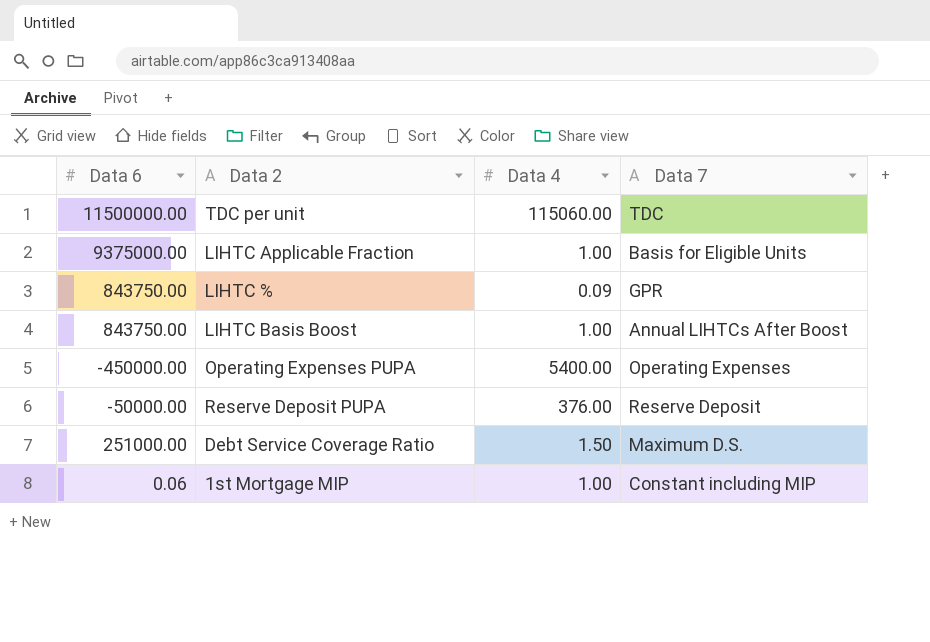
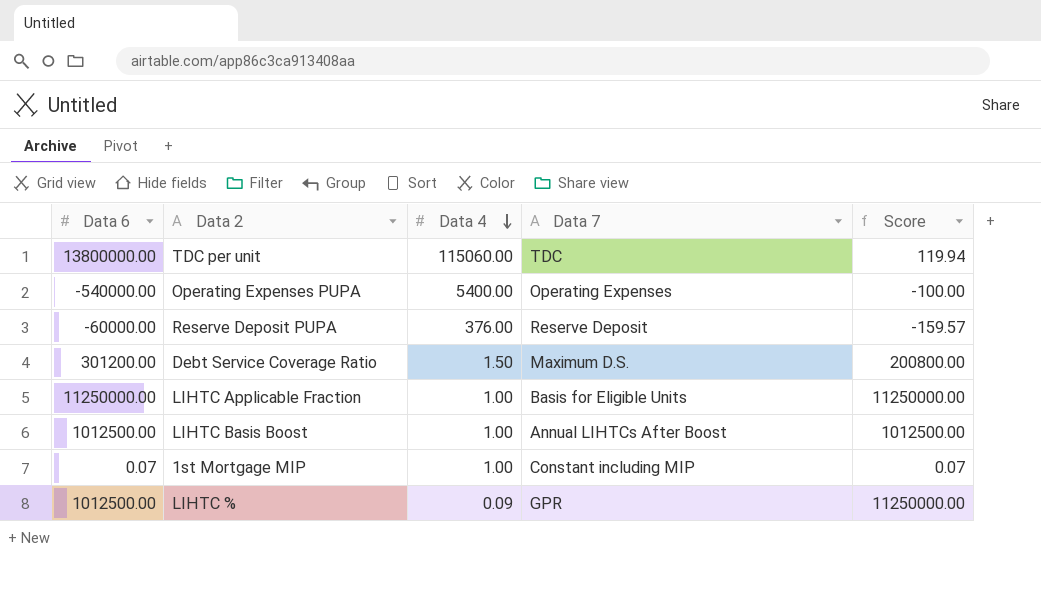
row order: none -> Data 4 descending
column Score | formula: none -> [Data 6] / [Data 4]
TDC per unit | Data 6: 11500000.00 -> 13800000.00
Operating Expenses PUPA | Data 6: -450000.00 -> -540000.00
Reserve Deposit PUPA | Data 6: -50000.00 -> -60000.00
Debt Service Coverage Ratio | Data 6: 251000.00 -> 301200.00
LIHTC Applicable Fraction | Data 6: 9375000.00 -> 11250000.00
LIHTC Basis Boost | Data 6: 843750.00 -> 1012500.00
1st Mortgage MIP | Data 6: 0.06 -> 0.07
LIHTC % | Data 6: 843750.00 -> 1012500.00

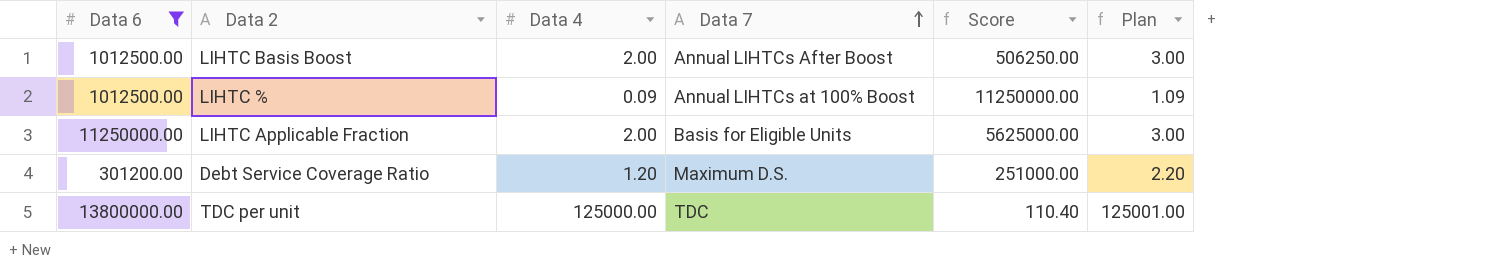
filter: none -> Data 6 >= 301200.00
row order: Data 4 descending -> Data 7 ascending
column Plan | formula: none -> [Data 4] + 1
LIHTC Basis Boost | Data 4: 1.00 -> 2.00
LIHTC Basis Boost | Score: 1012500.00 -> 506250.00
LIHTC % | Data 7: GPR -> Annual LIHTCs at 100% Boost
LIHTC Applicable Fraction | Data 4: 1.00 -> 2.00
LIHTC Applicable Fraction | Score: 11250000.00 -> 5625000.00
Debt Service Coverage Ratio | Data 4: 1.50 -> 1.20
Debt Service Coverage Ratio | Score: 200800.00 -> 251000.00
TDC per unit | Data 4: 115060.00 -> 125000.00
TDC per unit | Score: 119.94 -> 110.40

